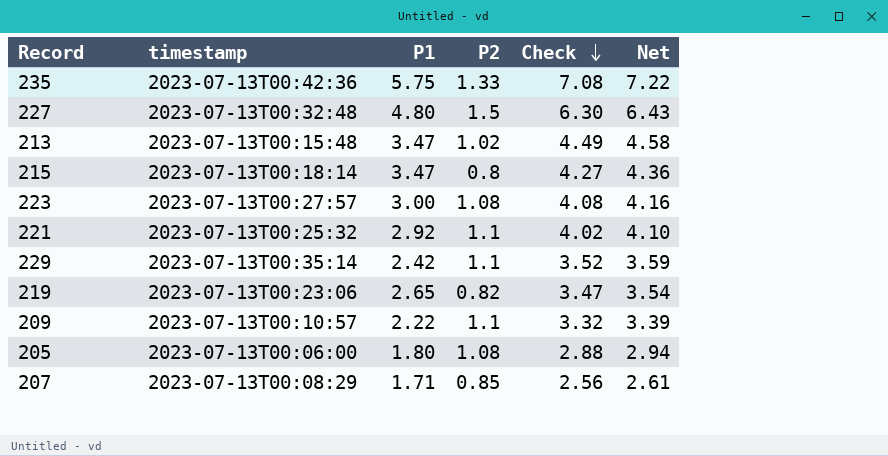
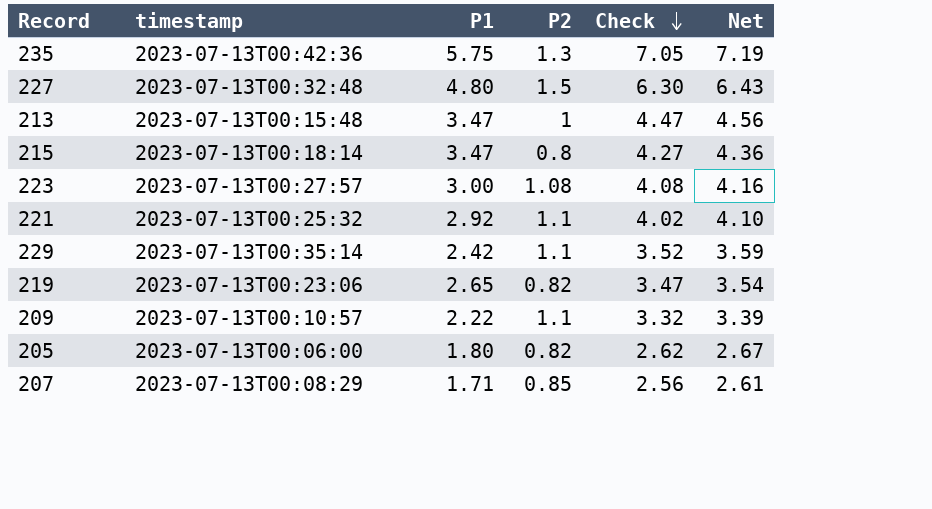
235 | P2: 1.33 -> 1.3
235 | Check: 7.08 -> 7.05
235 | Net: 7.22 -> 7.19
213 | P2: 1.02 -> 1
213 | Check: 4.49 -> 4.47
213 | Net: 4.58 -> 4.56
205 | P2: 1.08 -> 0.82
205 | Check: 2.88 -> 2.62
205 | Net: 2.94 -> 2.67

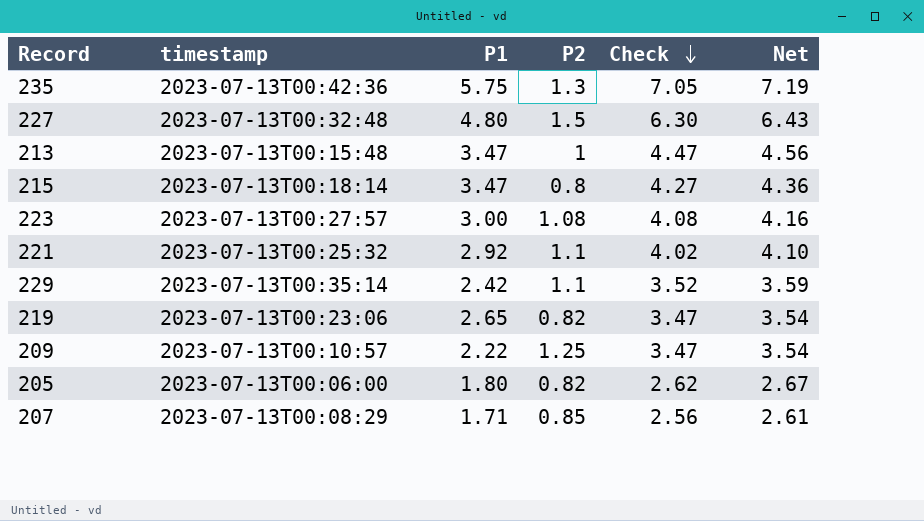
209 | P2: 1.1 -> 1.25
209 | Check: 3.32 -> 3.47
209 | Net: 3.39 -> 3.54

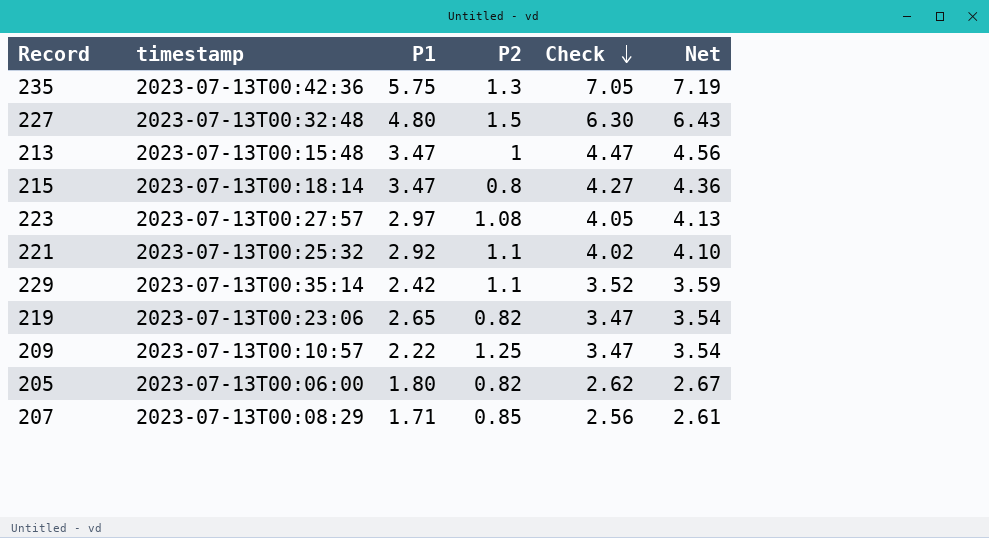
223 | P1: 3.00 -> 2.97
223 | Check: 4.08 -> 4.05
223 | Net: 4.16 -> 4.13

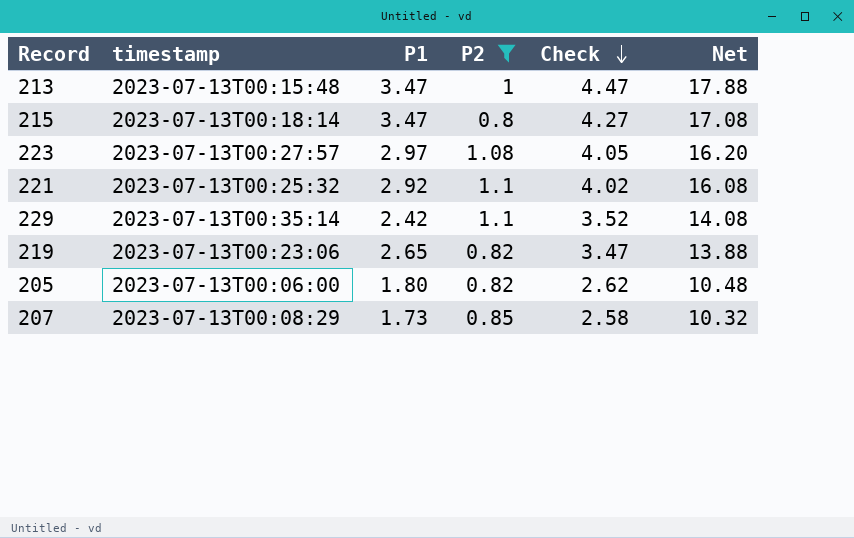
filter: none -> P2 <= 1.1
column Net | formula: [Check] * 1.02 -> [Check] * 4
207 | P1: 1.71 -> 1.73
207 | Check: 2.56 -> 2.58

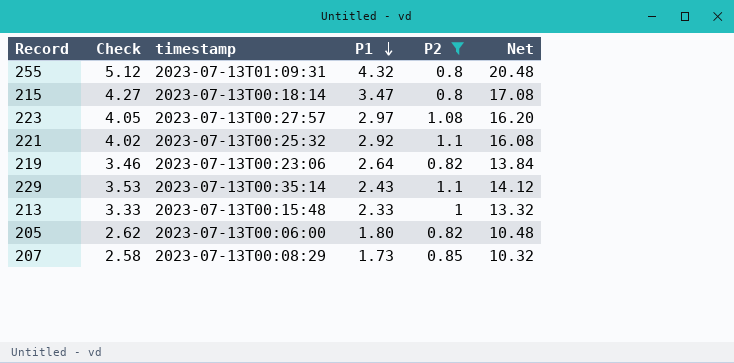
row order: Check descending -> P1 descending
column Check | position: 5 -> 2
row 255: none -> 5.12 | 2023-07-13T01:09:31 | 4.32 | 0.8 | 20.48
219 | Check: 3.47 -> 3.46
219 | P1: 2.65 -> 2.64
219 | Net: 13.88 -> 13.84
229 | Check: 3.52 -> 3.53
229 | P1: 2.42 -> 2.43
229 | Net: 14.08 -> 14.12
213 | Check: 4.47 -> 3.33
213 | P1: 3.47 -> 2.33
213 | Net: 17.88 -> 13.32

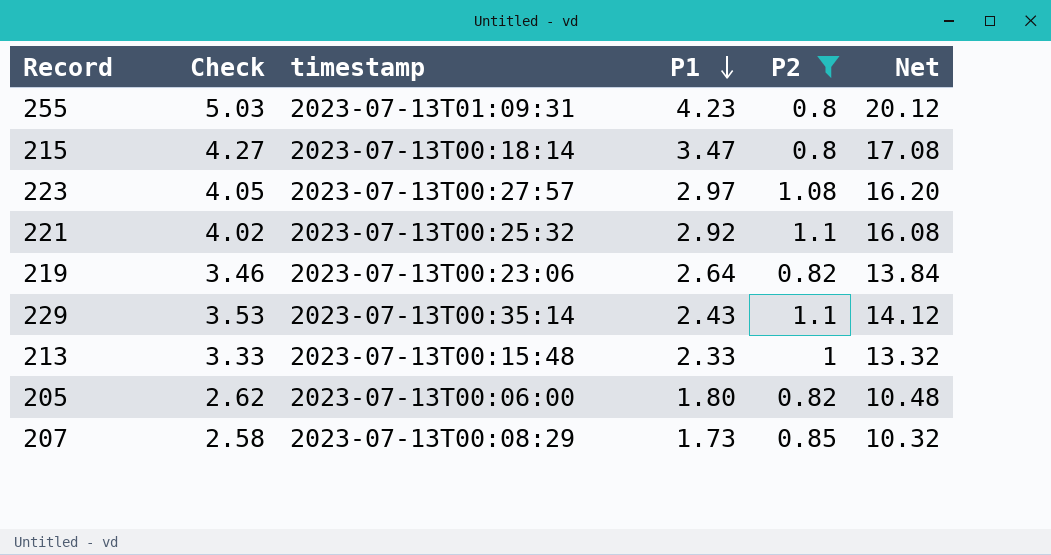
255 | Check: 5.12 -> 5.03
255 | P1: 4.32 -> 4.23
255 | Net: 20.48 -> 20.12

